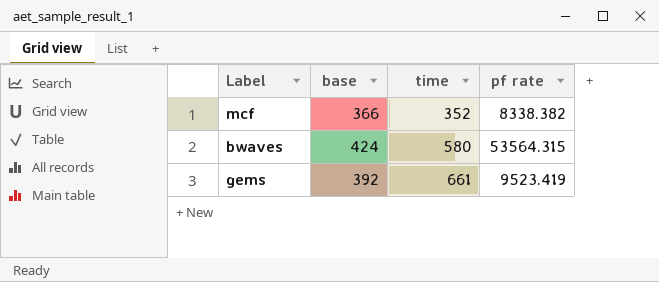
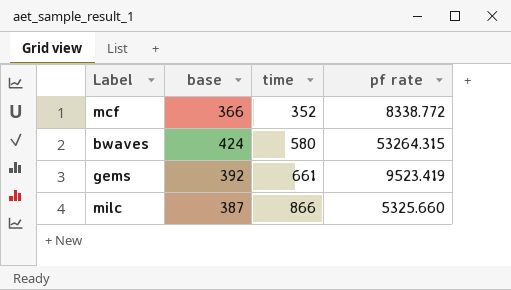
mcf | pf rate: 8338.382 -> 8338.772
bwaves | pf rate: 53564.315 -> 53264.315
row milc: none -> 387 | 866 | 5325.660

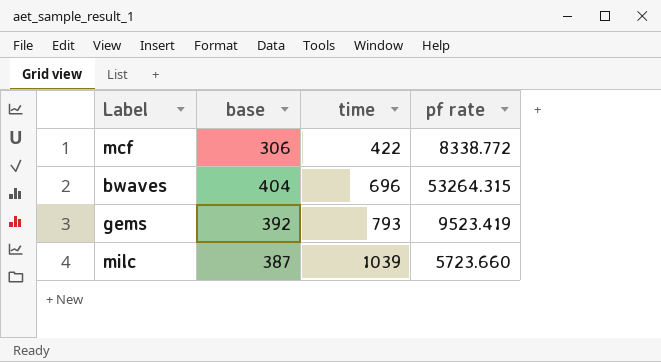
mcf | base: 366 -> 306
mcf | time: 352 -> 422
bwaves | base: 424 -> 404
bwaves | time: 580 -> 696
gems | time: 661 -> 793
milc | time: 866 -> 1039
milc | pf rate: 5325.660 -> 5723.660

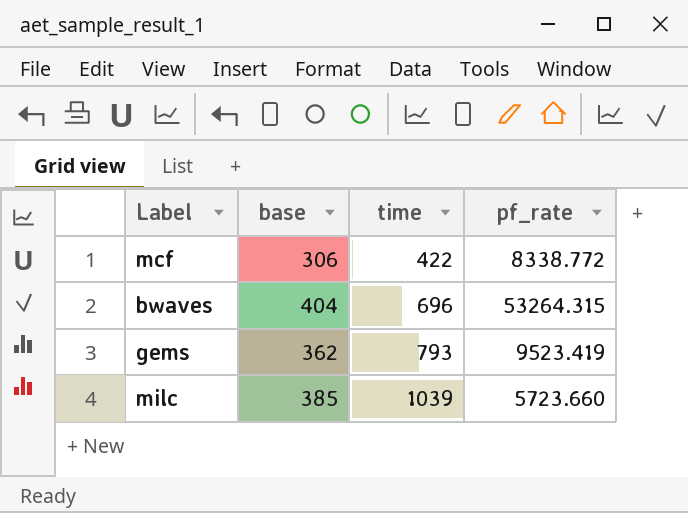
column name: pf rate -> pf_rate
gems | base: 392 -> 362
milc | base: 387 -> 385

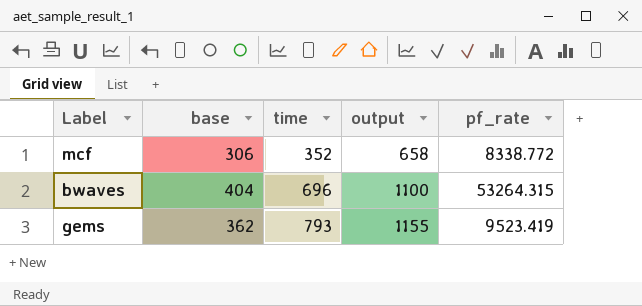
column output | formula: none -> [base] + [time]
row milc: 385 | 1039 | 5723.660 -> none
mcf | time: 422 -> 352

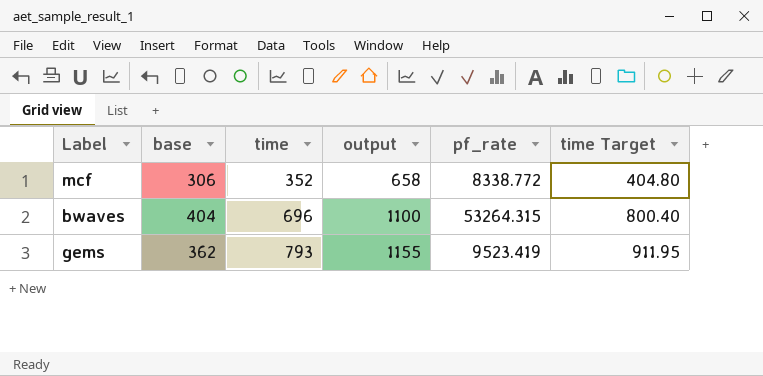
column time Target | formula: none -> [time] * 1.15

